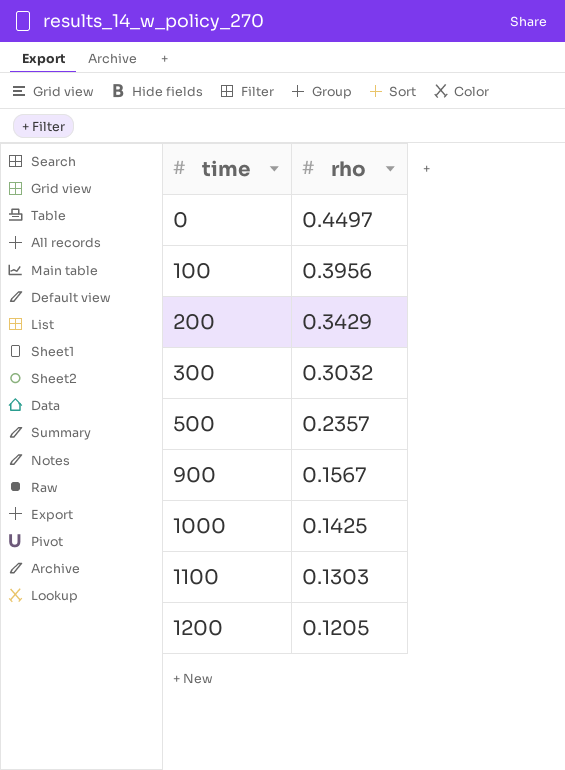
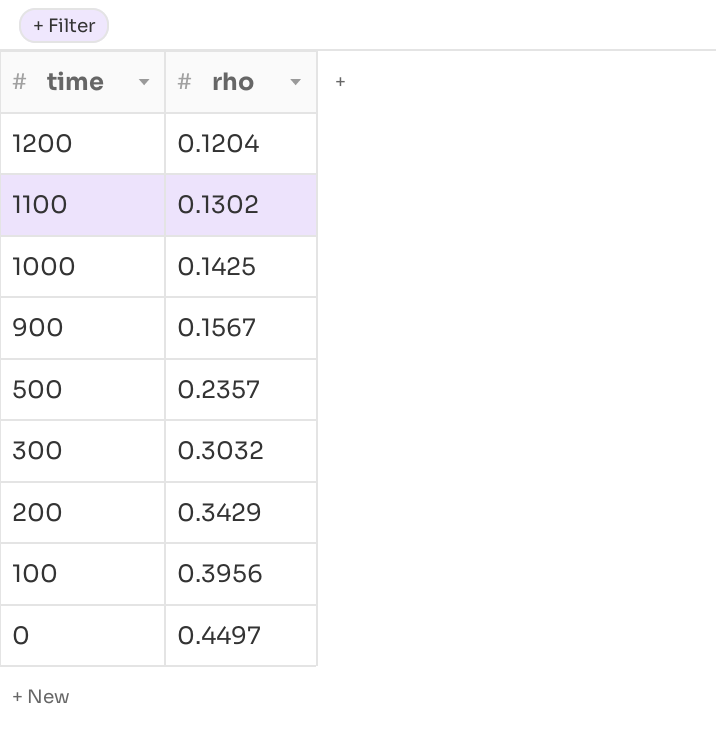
row order: time ascending -> time descending
1200 | rho: 0.1205 -> 0.1204
1100 | rho: 0.1303 -> 0.1302

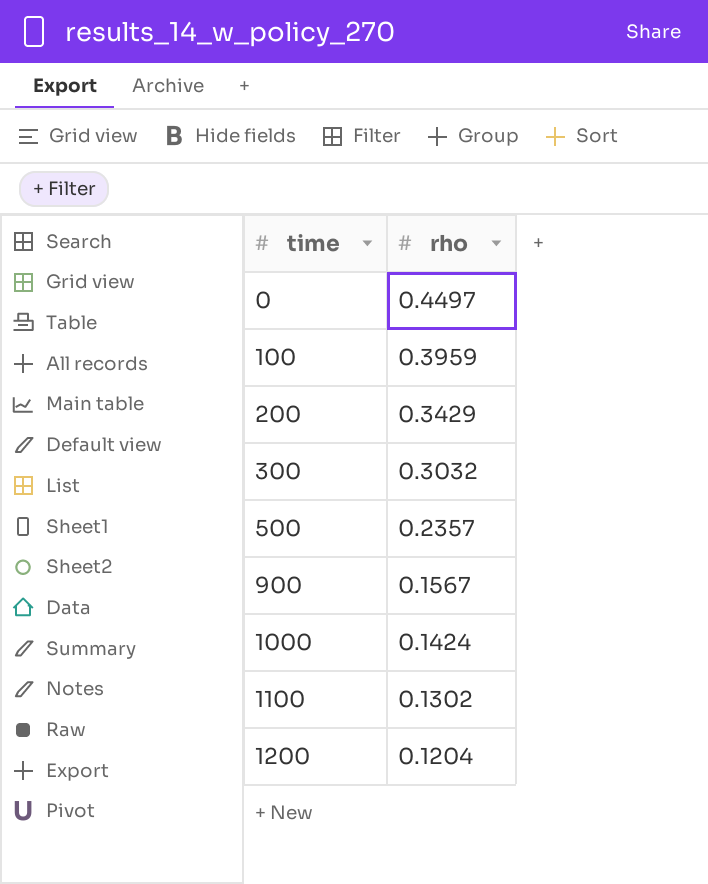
row order: time descending -> time ascending
100 | rho: 0.3956 -> 0.3959
1000 | rho: 0.1425 -> 0.1424

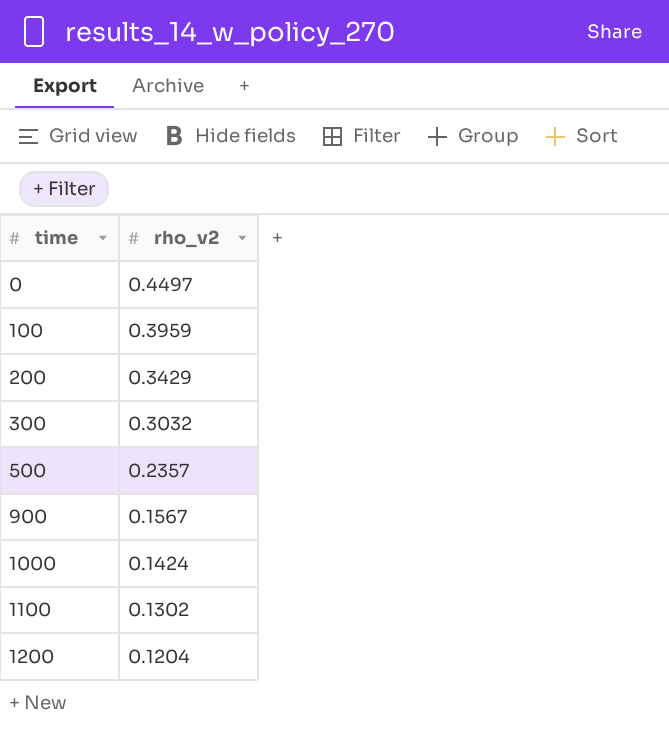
column name: rho -> rho_v2

